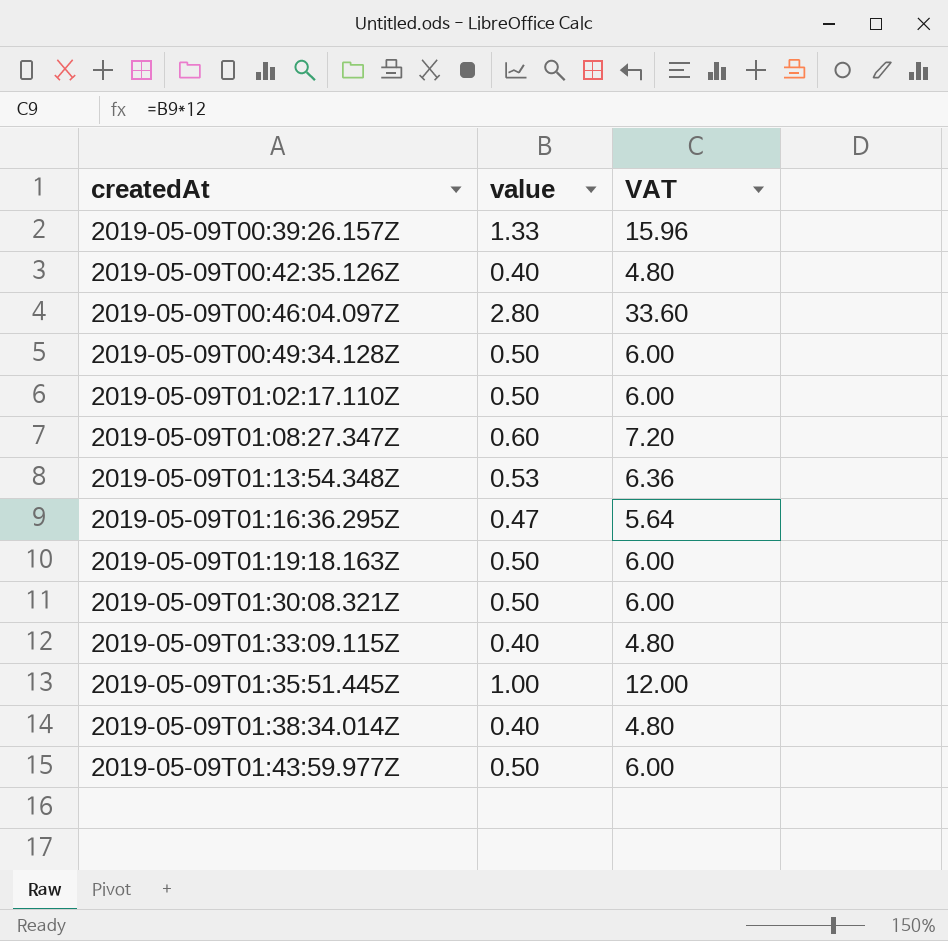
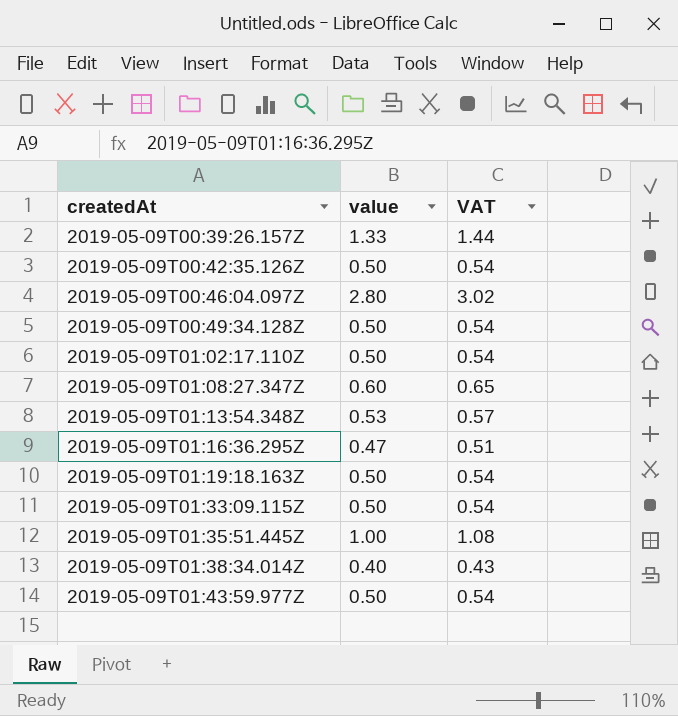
column VAT | formula: [value] * 12 -> [value] * 1.08
row 2019-05-09T01:30:08.321Z: 0.50 | 6.00 -> none
2019-05-09T00:42:35.126Z | value: 0.40 -> 0.50
2019-05-09T01:33:09.115Z | value: 0.40 -> 0.50

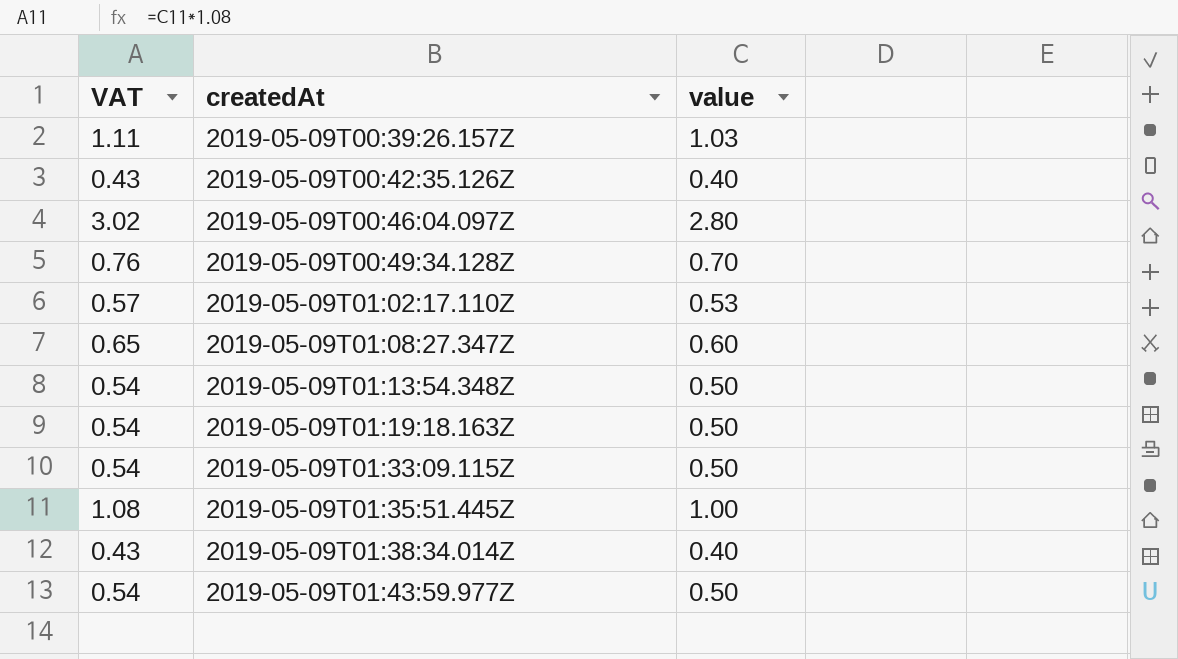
column VAT | position: 3 -> 1
row 2019-05-09T01:16:36.295Z: 0.47 | 0.51 -> none
2019-05-09T00:39:26.157Z | VAT: 1.44 -> 1.11
2019-05-09T00:39:26.157Z | value: 1.33 -> 1.03
2019-05-09T00:42:35.126Z | VAT: 0.54 -> 0.43
2019-05-09T00:42:35.126Z | value: 0.50 -> 0.40
2019-05-09T00:49:34.128Z | VAT: 0.54 -> 0.76
2019-05-09T00:49:34.128Z | value: 0.50 -> 0.70
2019-05-09T01:02:17.110Z | VAT: 0.54 -> 0.57
2019-05-09T01:02:17.110Z | value: 0.50 -> 0.53
2019-05-09T01:13:54.348Z | VAT: 0.57 -> 0.54
2019-05-09T01:13:54.348Z | value: 0.53 -> 0.50

